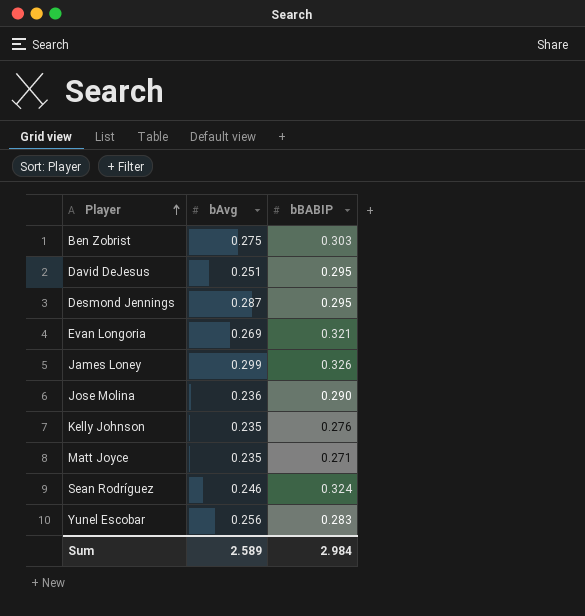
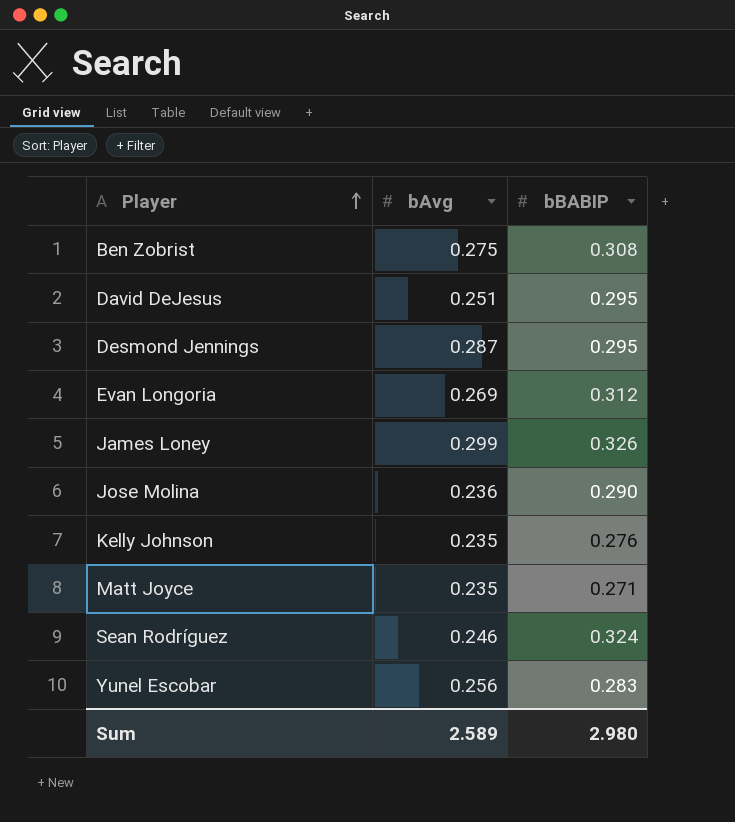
Ben Zobrist | bBABIP: 0.303 -> 0.308
Evan Longoria | bBABIP: 0.321 -> 0.312
Sum | bBABIP: 2.984 -> 2.980

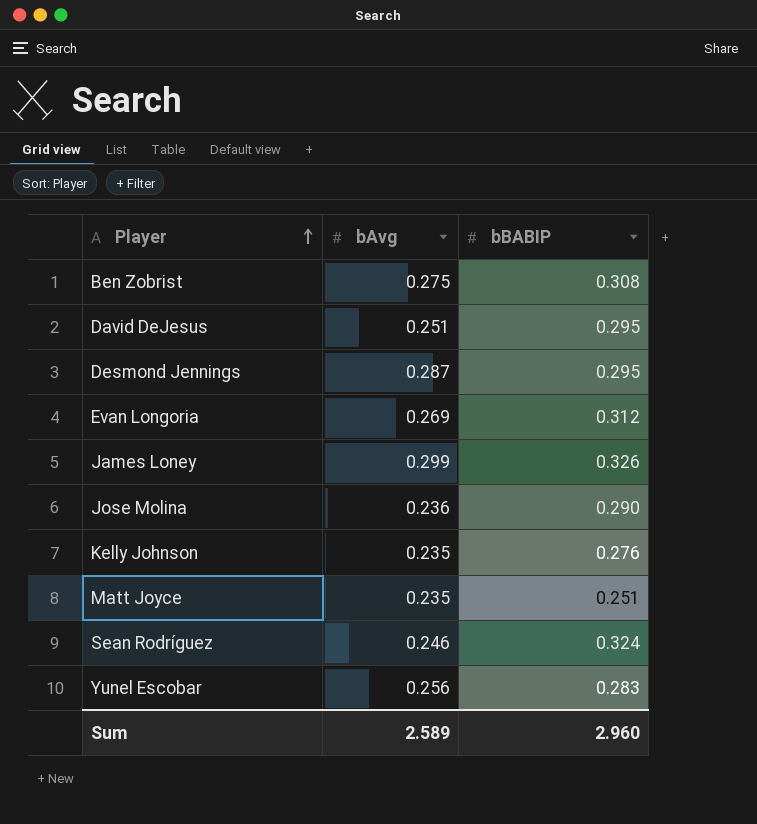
Matt Joyce | bBABIP: 0.271 -> 0.251
Sum | bBABIP: 2.980 -> 2.960

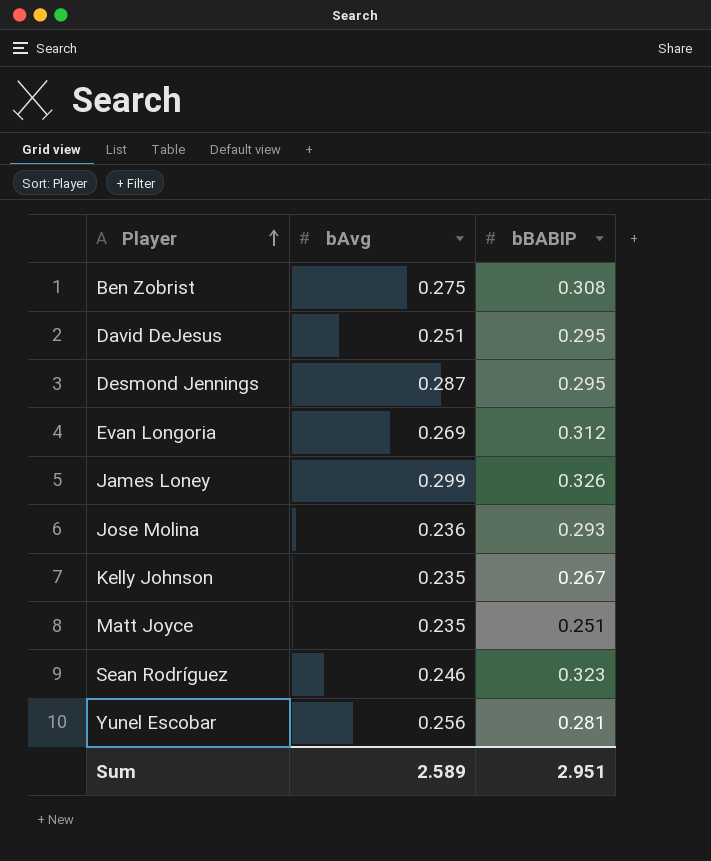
Jose Molina | bBABIP: 0.290 -> 0.293
Kelly Johnson | bBABIP: 0.276 -> 0.267
Sean Rodríguez | bBABIP: 0.324 -> 0.323
Yunel Escobar | bBABIP: 0.283 -> 0.281
Sum | bBABIP: 2.960 -> 2.951

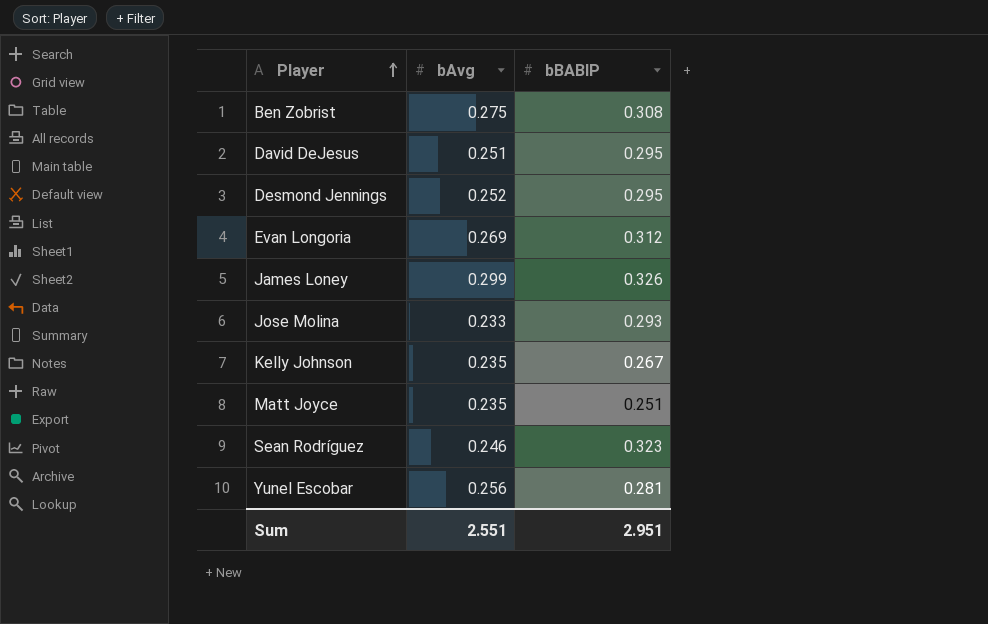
Desmond Jennings | bAvg: 0.287 -> 0.252
Jose Molina | bAvg: 0.236 -> 0.233
Sum | bAvg: 2.589 -> 2.551

